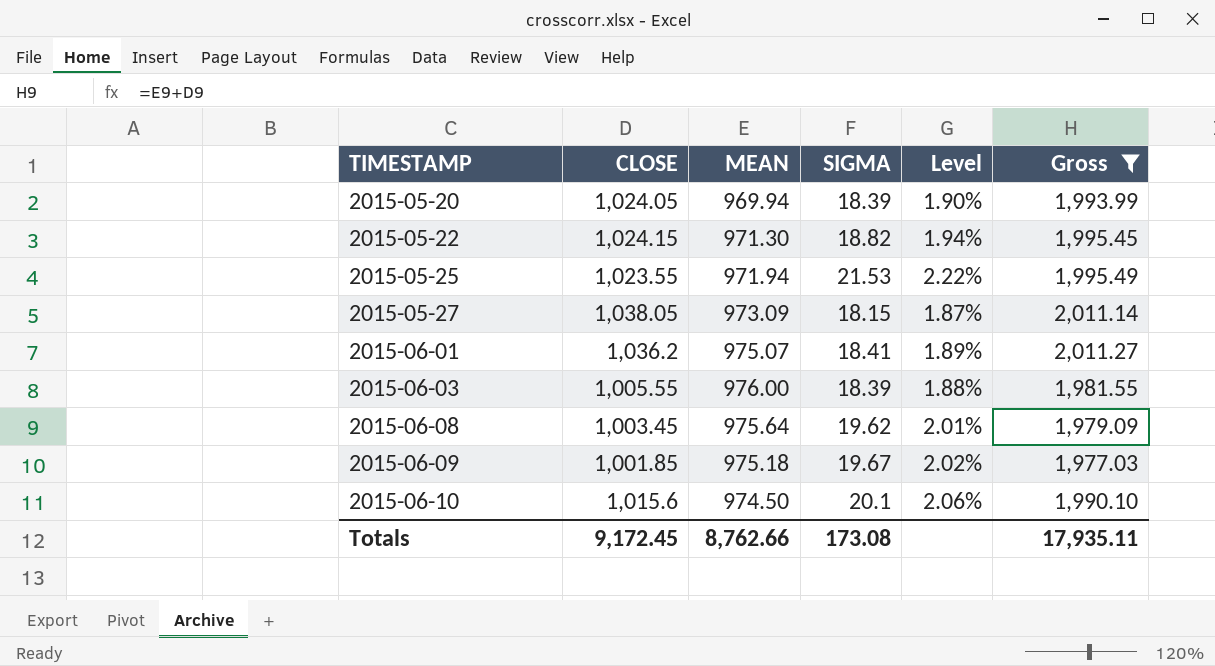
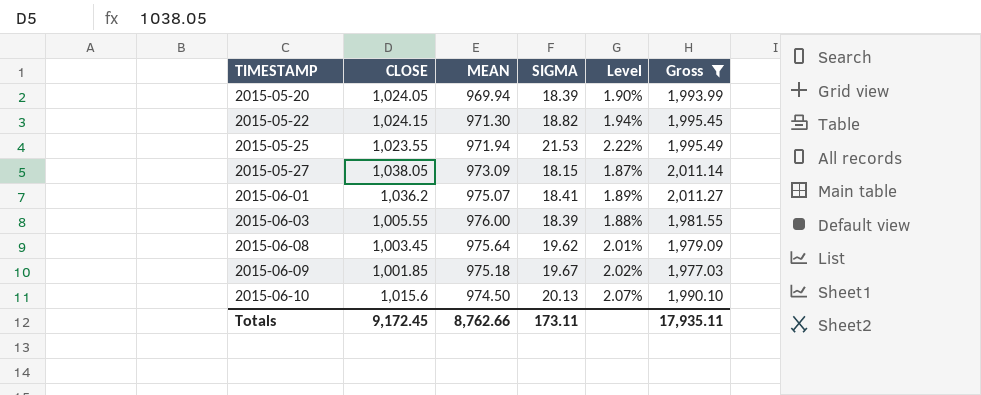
2015-06-10 | SIGMA: 20.1 -> 20.13
2015-06-10 | Level: 2.06% -> 2.07%
Totals | SIGMA: 173.08 -> 173.11

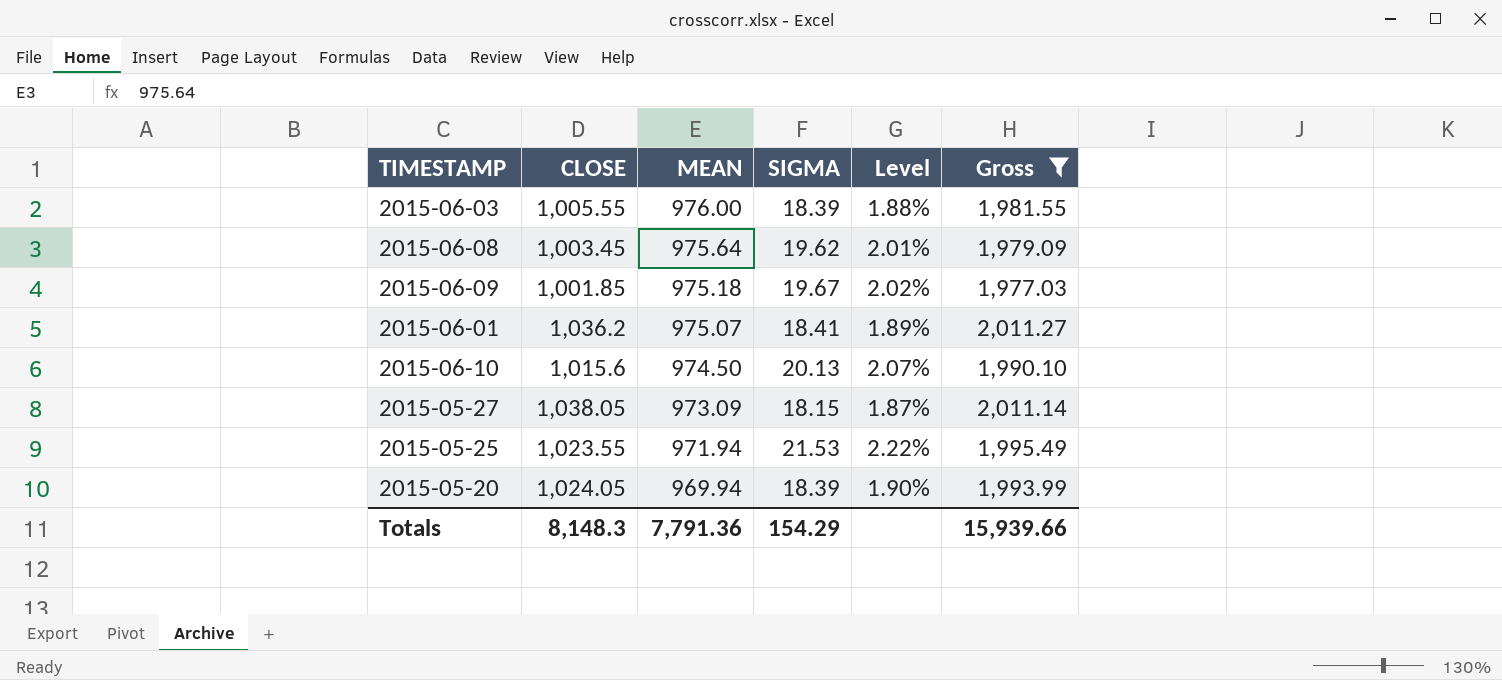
row order: TIMESTAMP ascending -> MEAN descending
row 2015-05-22: 1,024.15 | 971.30 | 18.82 | 1.94% | 1,995.45 -> none
Totals | CLOSE: 9,172.45 -> 8,148.3
Totals | MEAN: 8,762.66 -> 7,791.36
Totals | SIGMA: 173.11 -> 154.29
Totals | Gross: 17,935.11 -> 15,939.66

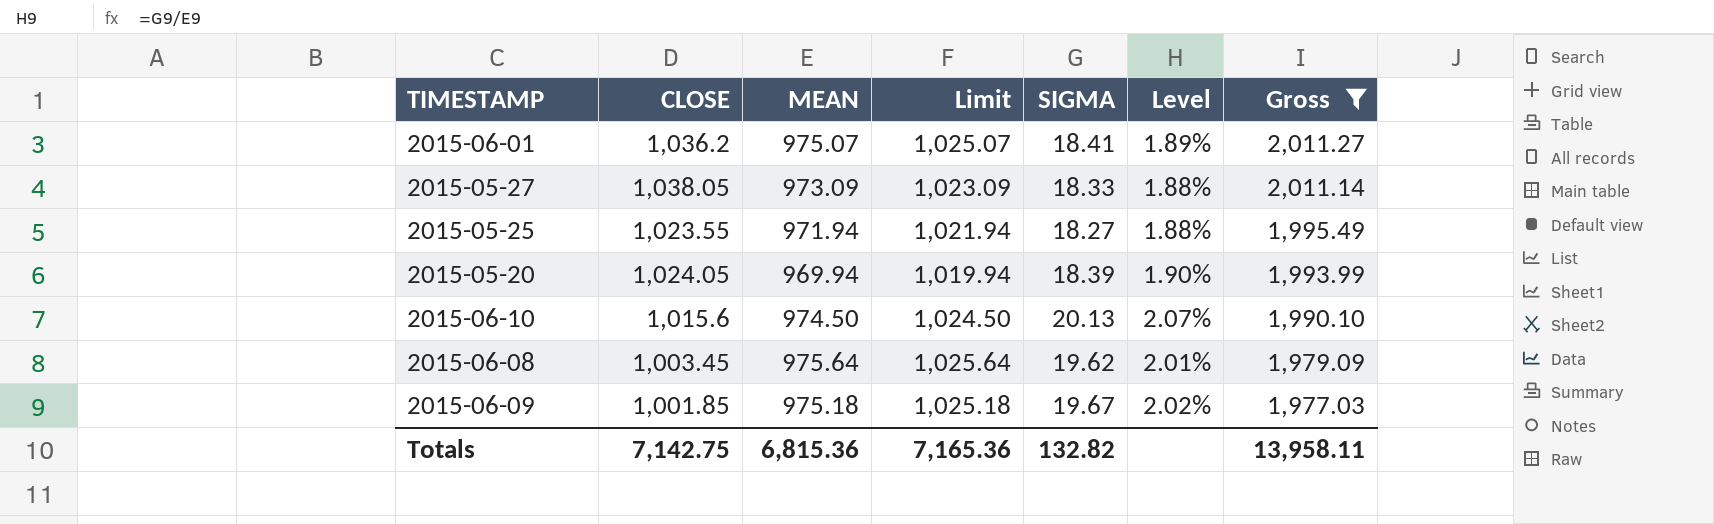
row order: MEAN descending -> Gross descending
column Limit | formula: none -> [MEAN] + 50
row 2015-06-03: 1,005.55 | 976.00 | 18.39 | 1.88% | 1,981.55 -> none
2015-05-27 | SIGMA: 18.15 -> 18.33
2015-05-27 | Level: 1.87% -> 1.88%
2015-05-25 | SIGMA: 21.53 -> 18.27
2015-05-25 | Level: 2.22% -> 1.88%
Totals | CLOSE: 8,148.3 -> 7,142.75
Totals | MEAN: 7,791.36 -> 6,815.36
Totals | SIGMA: 154.29 -> 132.82
Totals | Gross: 15,939.66 -> 13,958.11

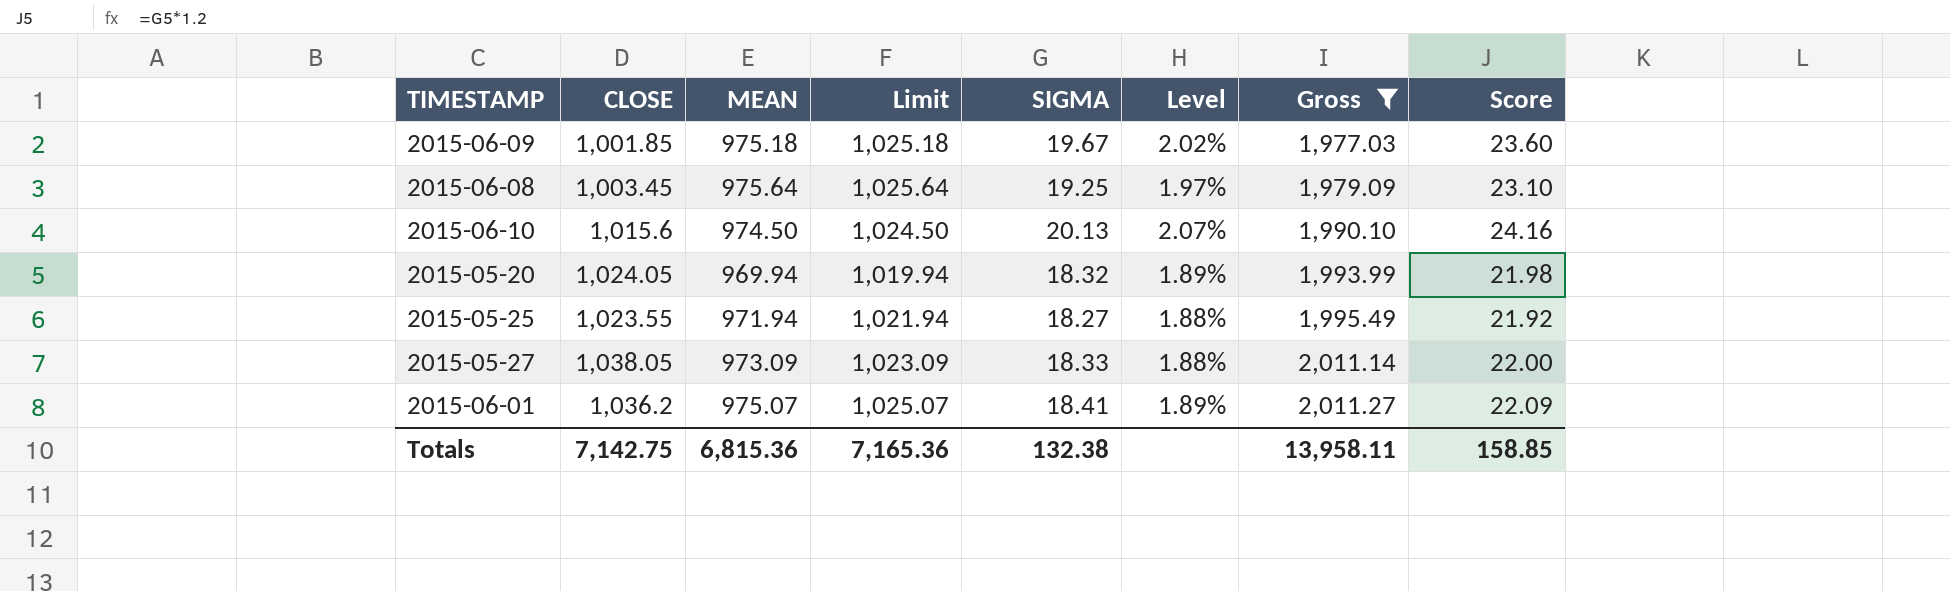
row order: Gross descending -> Gross ascending
column Score | formula: none -> [SIGMA] * 1.2
2015-06-08 | SIGMA: 19.62 -> 19.25
2015-06-08 | Level: 2.01% -> 1.97%
2015-05-20 | SIGMA: 18.39 -> 18.32
2015-05-20 | Level: 1.90% -> 1.89%
Totals | SIGMA: 132.82 -> 132.38

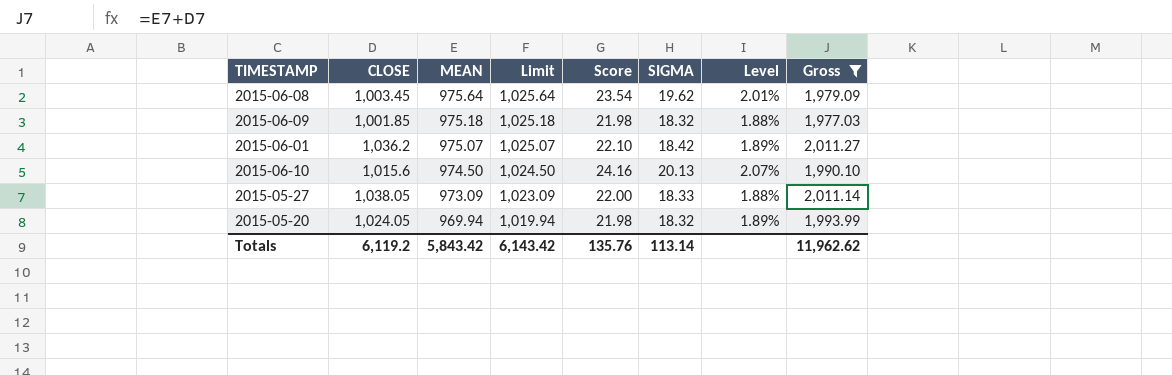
row order: Gross ascending -> MEAN descending
column Score | position: 8 -> 5
row 2015-05-25: 1,023.55 | 971.94 | 1,021.94 | 18.27 | 1.88% | 1,995.49 | 21.92 -> none
2015-06-08 | Score: 23.10 -> 23.54
2015-06-08 | SIGMA: 19.25 -> 19.62
2015-06-08 | Level: 1.97% -> 2.01%
2015-06-09 | Score: 23.60 -> 21.98
2015-06-09 | SIGMA: 19.67 -> 18.32
2015-06-09 | Level: 2.02% -> 1.88%
2015-06-01 | Score: 22.09 -> 22.10
2015-06-01 | SIGMA: 18.41 -> 18.42
Totals | CLOSE: 7,142.75 -> 6,119.2
Totals | MEAN: 6,815.36 -> 5,843.42
Totals | Limit: 7,165.36 -> 6,143.42
Totals | Score: 158.85 -> 135.76
Totals | SIGMA: 132.38 -> 113.14
Totals | Gross: 13,958.11 -> 11,962.62

